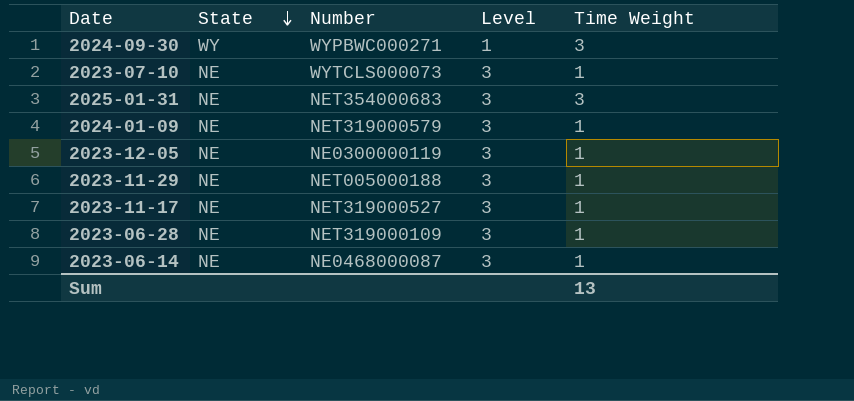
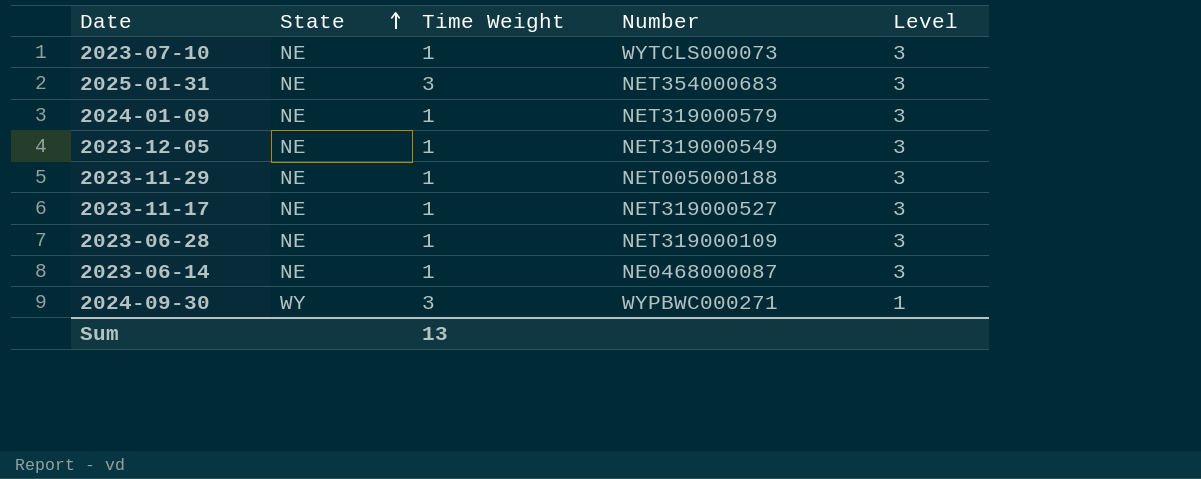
row order: State descending -> State ascending
column Time Weight | position: 5 -> 3
2023-12-05 | Number: NE0300000119 -> NET319000549

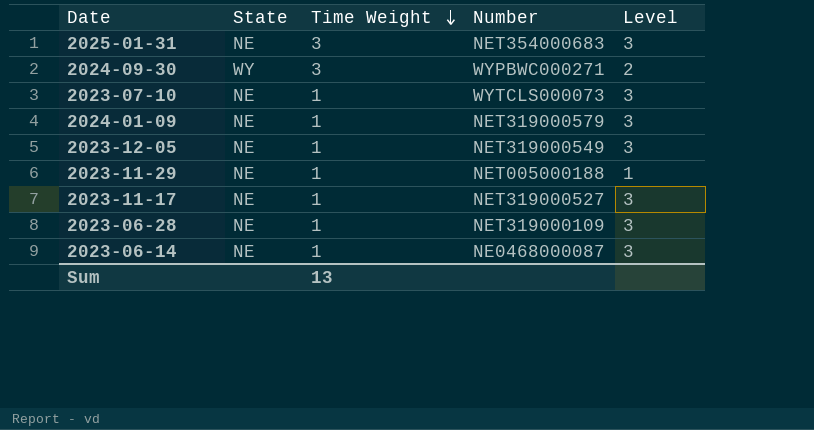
row order: State ascending -> Time Weight descending
2024-09-30 | Level: 1 -> 2
2023-11-29 | Level: 3 -> 1

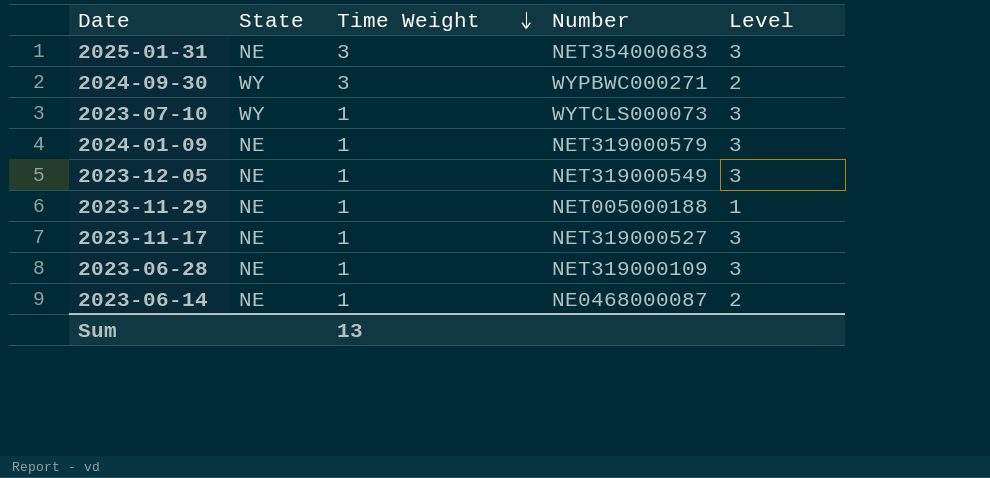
2023-07-10 | State: NE -> WY
2023-06-14 | Level: 3 -> 2

